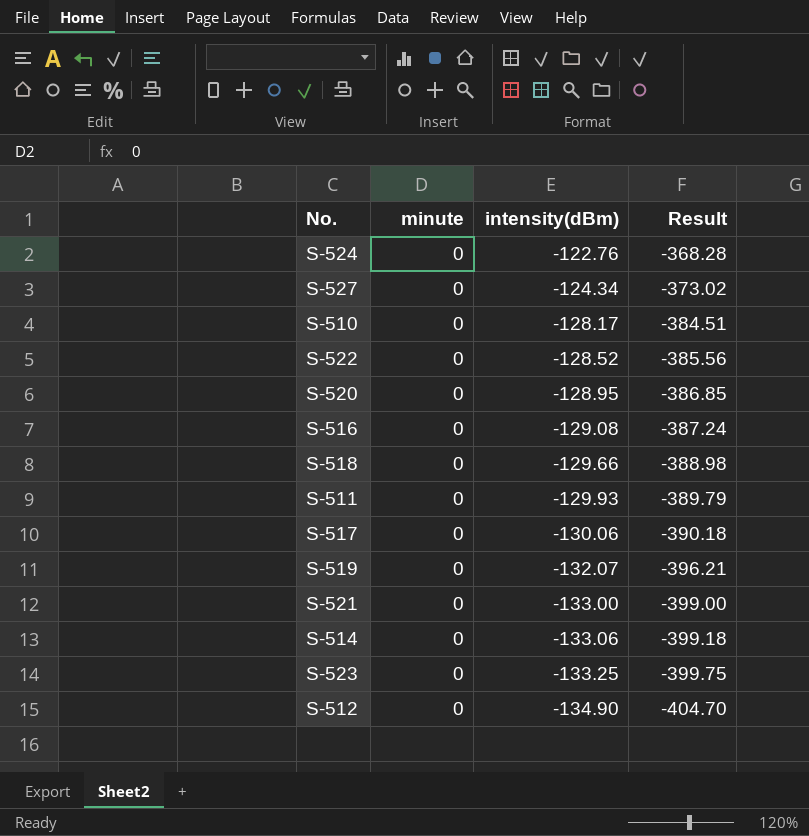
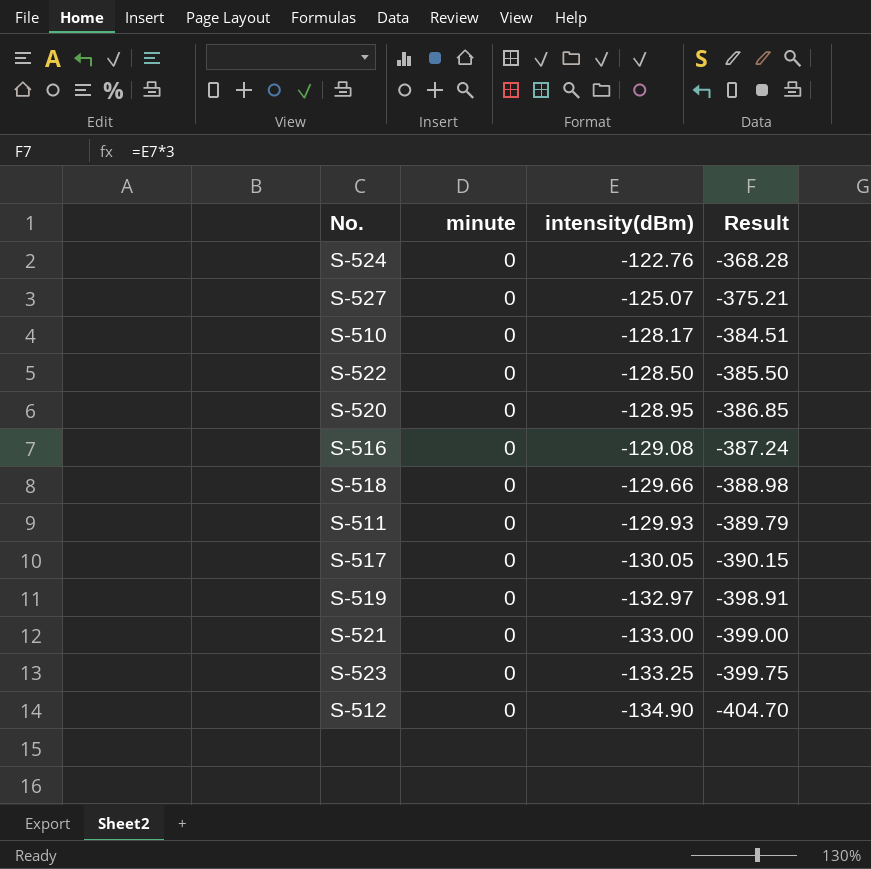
row S-514: 0 | -133.06 | -399.18 -> none
S-527 | intensity(dBm): -124.34 -> -125.07
S-527 | Result: -373.02 -> -375.21
S-522 | intensity(dBm): -128.52 -> -128.50
S-522 | Result: -385.56 -> -385.50
S-517 | intensity(dBm): -130.06 -> -130.05
S-517 | Result: -390.18 -> -390.15
S-519 | intensity(dBm): -132.07 -> -132.97
S-519 | Result: -396.21 -> -398.91

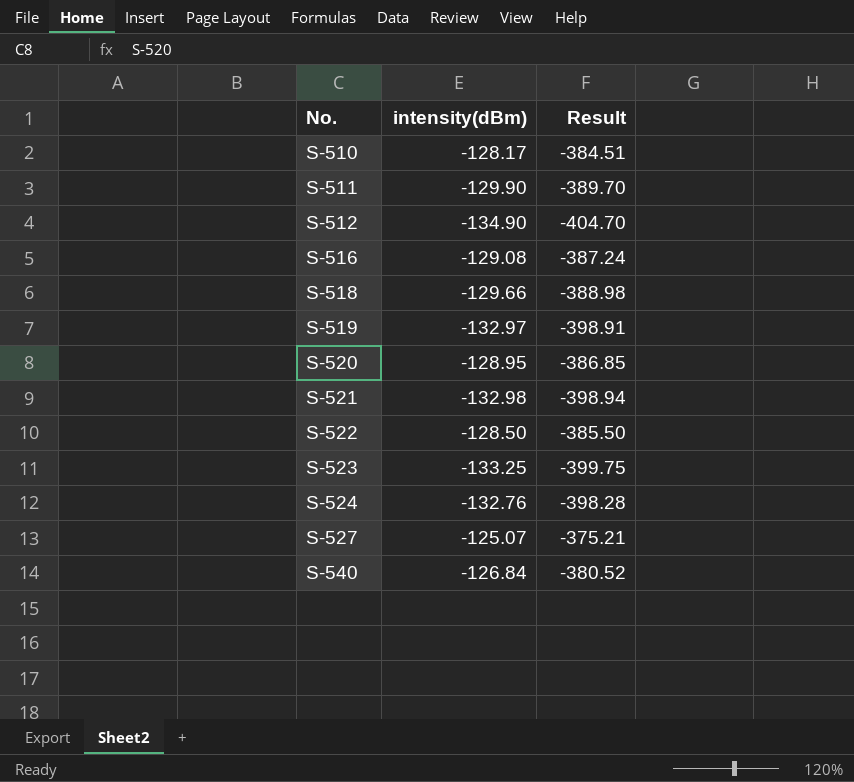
row order: intensity(dBm) descending -> No. ascending
column minute | position: 2 -> none
row S-517: 0 | -130.05 | -390.15 -> none
S-511 | intensity(dBm): -129.93 -> -129.90
S-511 | Result: -389.79 -> -389.70
S-521 | intensity(dBm): -133.00 -> -132.98
S-521 | Result: -399.00 -> -398.94
S-524 | intensity(dBm): -122.76 -> -132.76
S-524 | Result: -368.28 -> -398.28
row S-540: none -> -126.84 | -380.52

